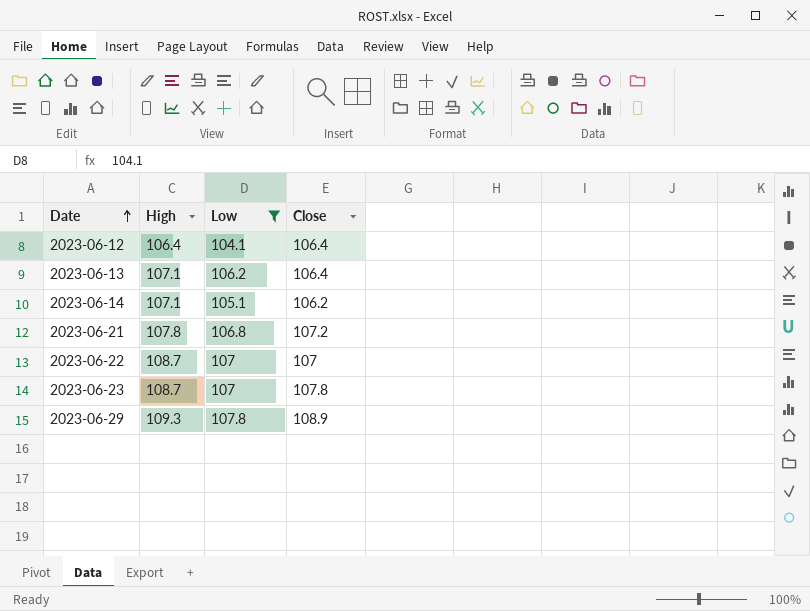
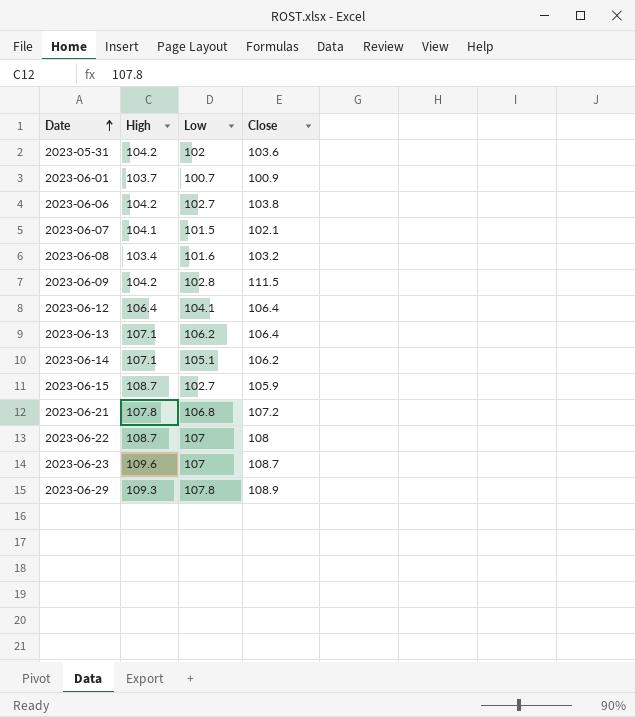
filter: Low >= 104.1 -> none
2023-06-22 | Close: 107 -> 108
2023-06-23 | High: 108.7 -> 109.6
2023-06-23 | Close: 107.8 -> 108.7

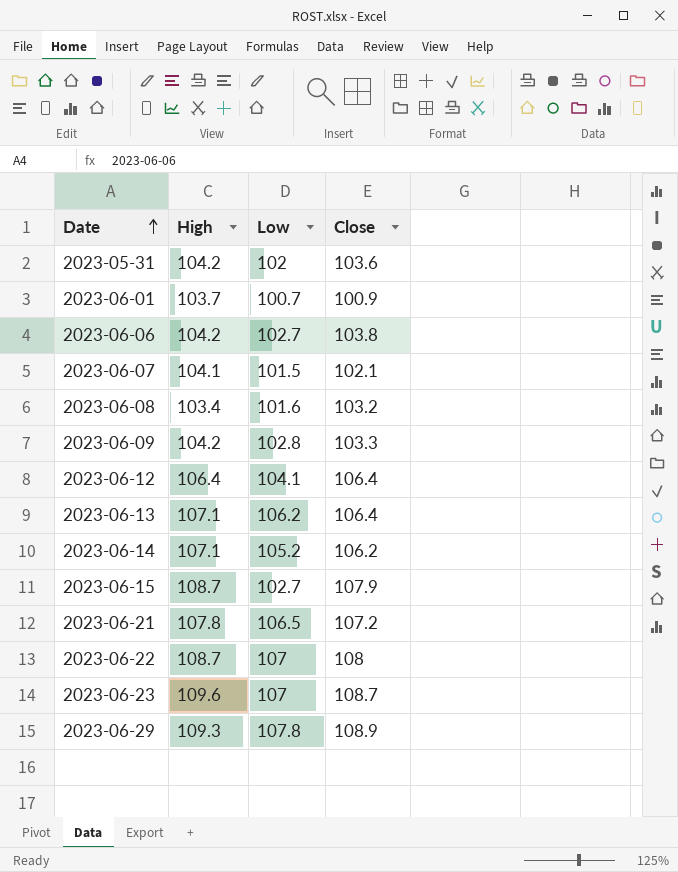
2023-06-09 | Close: 111.5 -> 103.3
2023-06-14 | Low: 105.1 -> 105.2
2023-06-15 | Close: 105.9 -> 107.9
2023-06-21 | Low: 106.8 -> 106.5

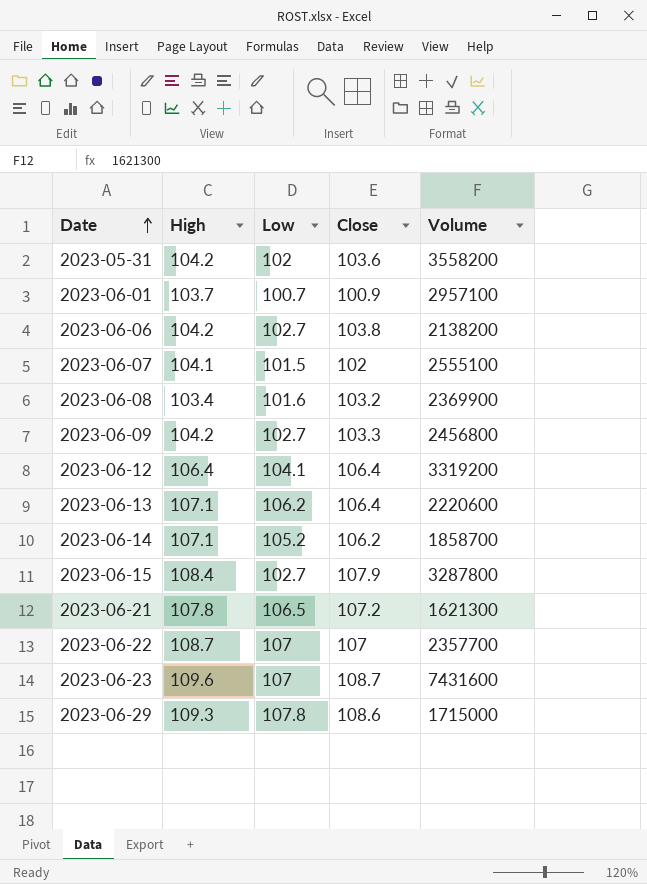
column Volume | position: none -> 5
2023-06-07 | Close: 102.1 -> 102
2023-06-09 | Low: 102.8 -> 102.7
2023-06-15 | High: 108.7 -> 108.4
2023-06-22 | Close: 108 -> 107
2023-06-29 | Close: 108.9 -> 108.6

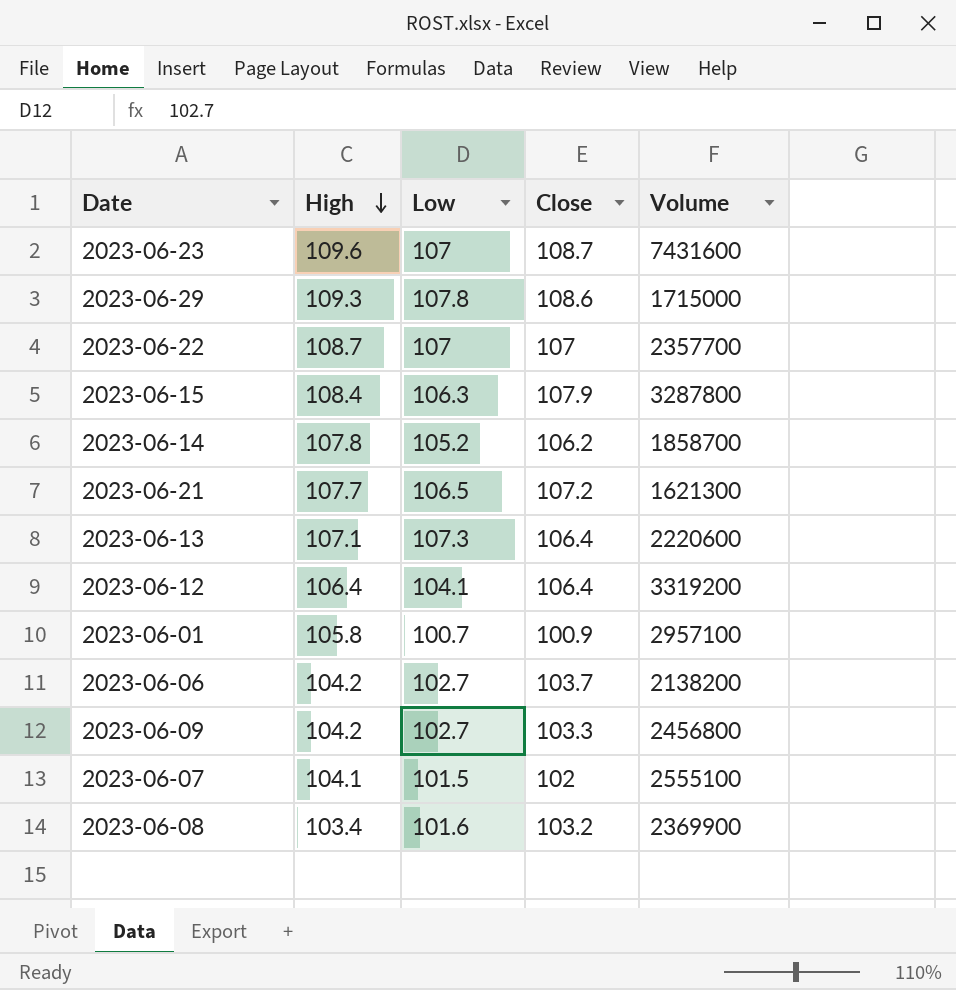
row order: Date ascending -> High descending
row 2023-05-31: 104.2 | 102 | 103.6 | 3558200 -> none
2023-06-15 | Low: 102.7 -> 106.3
2023-06-14 | High: 107.1 -> 107.8
2023-06-21 | High: 107.8 -> 107.7
2023-06-13 | Low: 106.2 -> 107.3
2023-06-01 | High: 103.7 -> 105.8
2023-06-06 | Close: 103.8 -> 103.7

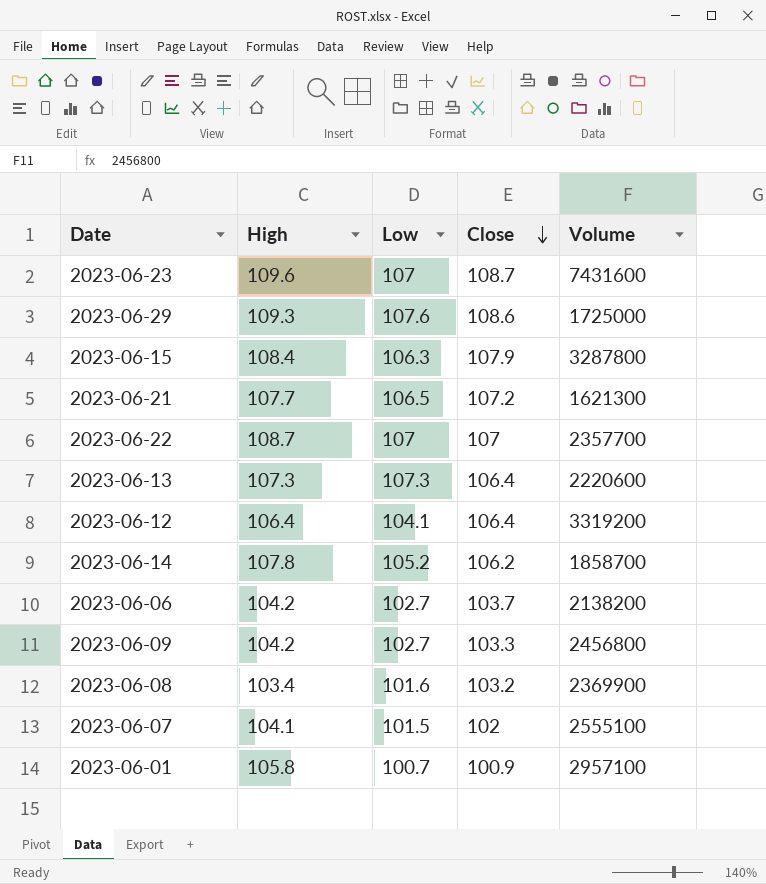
row order: High descending -> Close descending
2023-06-29 | Low: 107.8 -> 107.6
2023-06-29 | Volume: 1715000 -> 1725000
2023-06-13 | High: 107.1 -> 107.3

